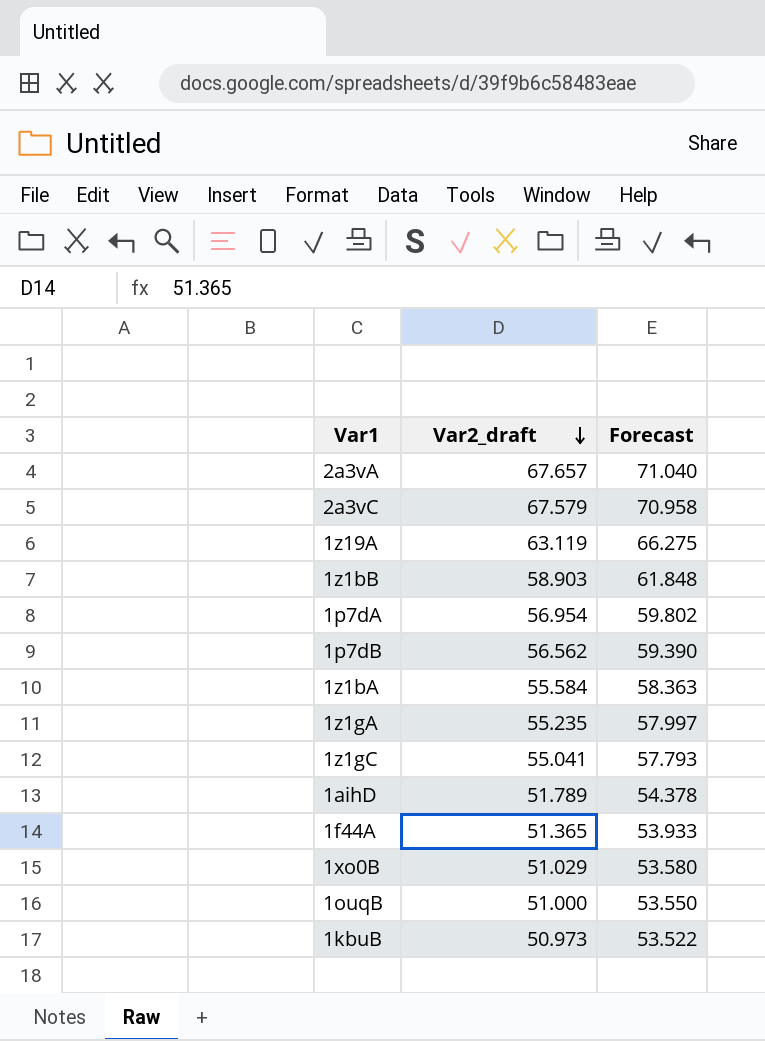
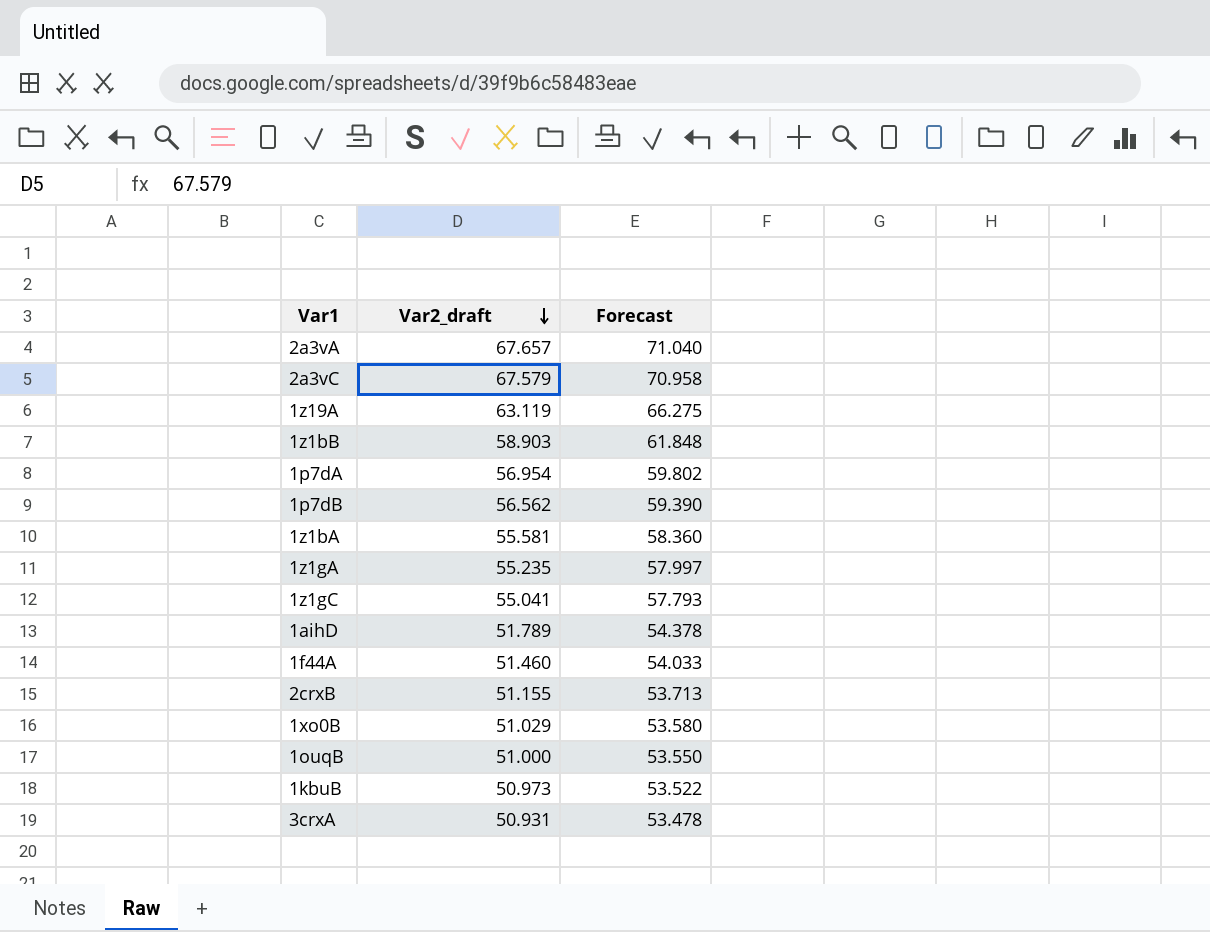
1z1bA | Var2_draft: 55.584 -> 55.581
1z1bA | Forecast: 58.363 -> 58.360
1f44A | Var2_draft: 51.365 -> 51.460
1f44A | Forecast: 53.933 -> 54.033
row 2crxB: none -> 51.155 | 53.713
row 3crxA: none -> 50.931 | 53.478

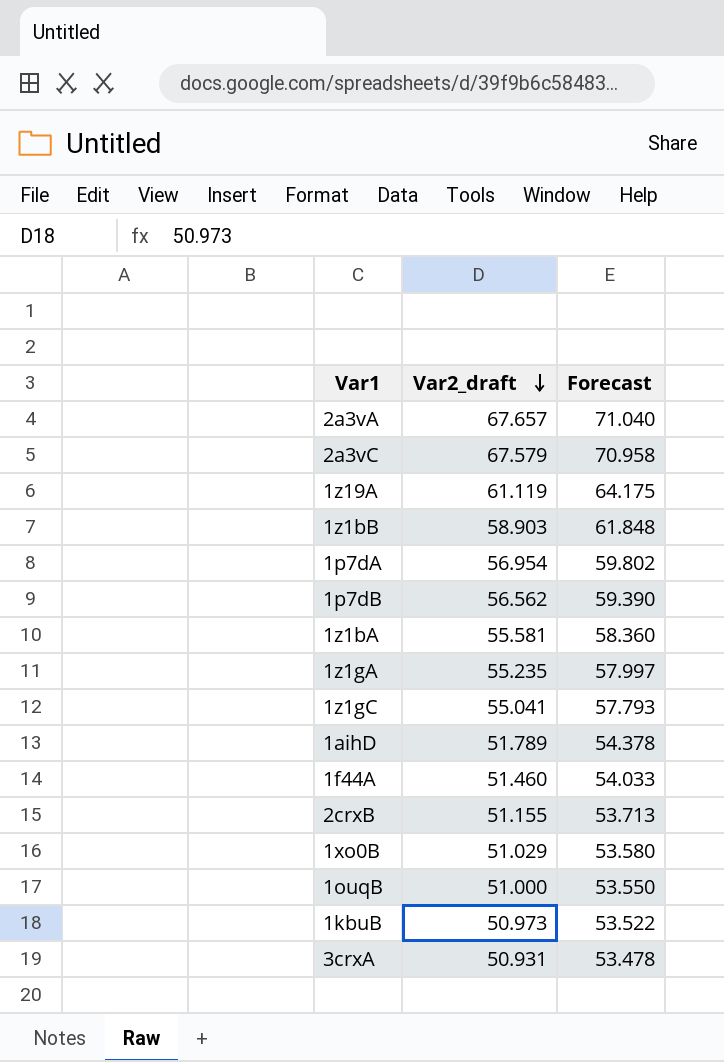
1z19A | Var2_draft: 63.119 -> 61.119
1z19A | Forecast: 66.275 -> 64.175

